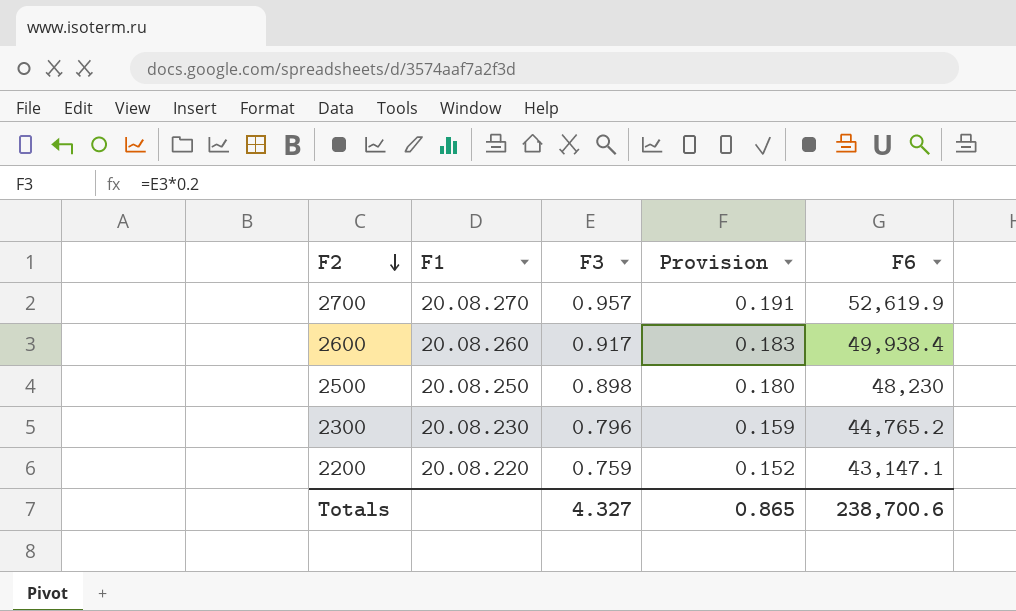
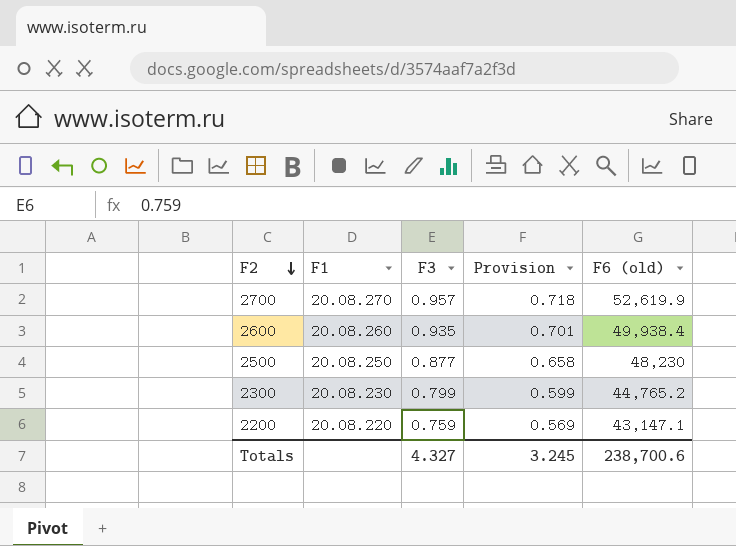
column Provision | formula: [F3] * 0.2 -> [F3] * 0.75
column name: F6 -> F6 (old)
2600 | F3: 0.917 -> 0.935
2500 | F3: 0.898 -> 0.877
2300 | F3: 0.796 -> 0.799
Totals | Provision: 0.865 -> 3.245

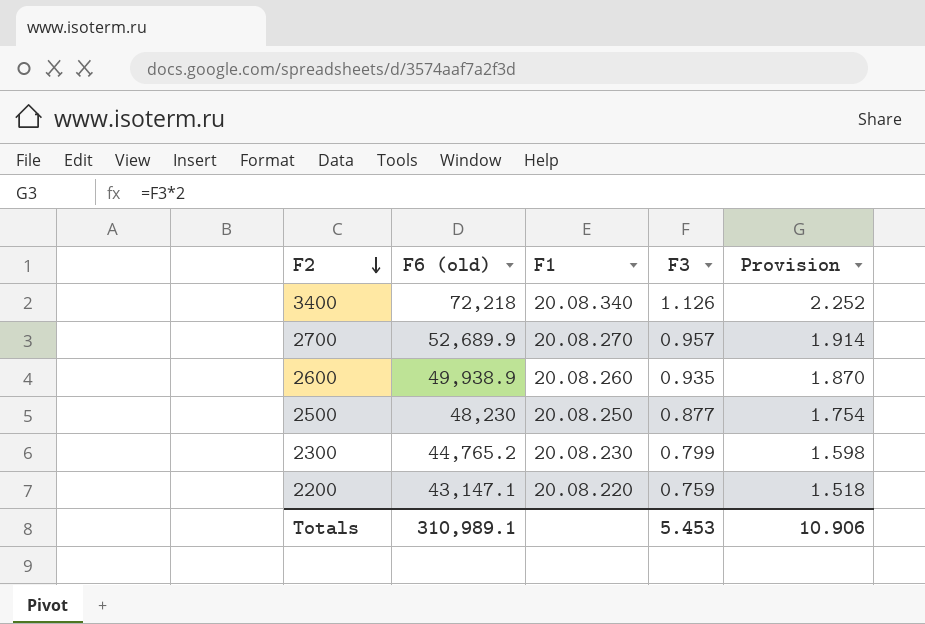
column F6 (old) | position: 5 -> 2
column Provision | formula: [F3] * 0.75 -> [F3] * 2
row 3400: none -> 72,218 | 20.08.340 | 1.126 | 2.252
2700 | F6 (old): 52,619.9 -> 52,689.9
2600 | F6 (old): 49,938.4 -> 49,938.9
Totals | F6 (old): 238,700.6 -> 310,989.1
Totals | F3: 4.327 -> 5.453
Totals | Provision: 3.245 -> 10.906

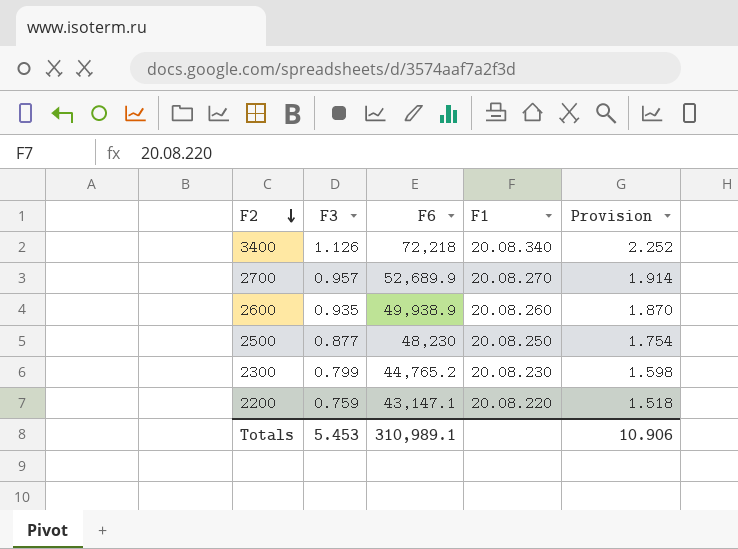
column F3 | position: 4 -> 2
column name: F6 (old) -> F6

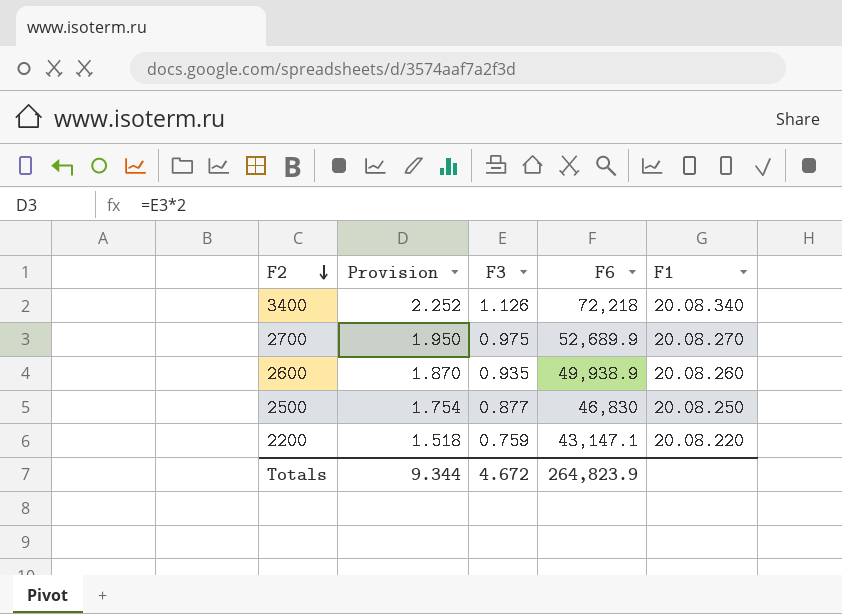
column Provision | position: 5 -> 2
row 2300: 0.799 | 44,765.2 | 20.08.230 | 1.598 -> none
2700 | Provision: 1.914 -> 1.950
2700 | F3: 0.957 -> 0.975
2500 | F6: 48,230 -> 46,830
Totals | Provision: 10.906 -> 9.344
Totals | F3: 5.453 -> 4.672
Totals | F6: 310,989.1 -> 264,823.9

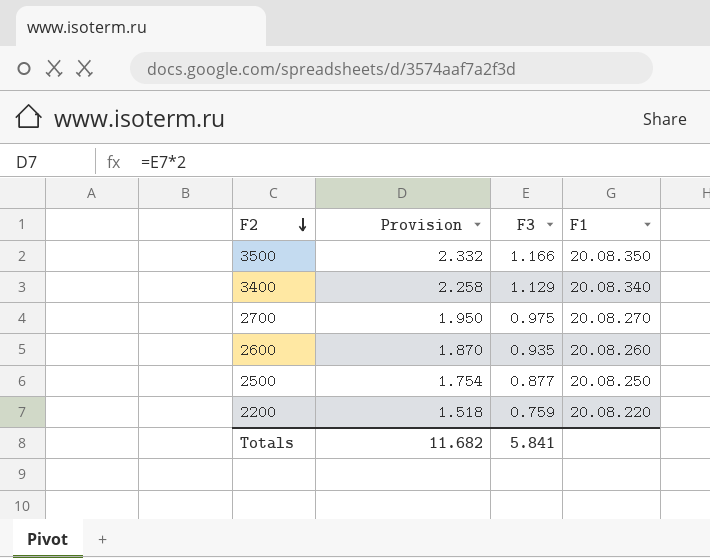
column F6 | position: 4 -> none
row 3500: none -> 2.332 | 1.166 | 20.08.350
3400 | Provision: 2.252 -> 2.258
3400 | F3: 1.126 -> 1.129
Totals | Provision: 9.344 -> 11.682
Totals | F3: 4.672 -> 5.841

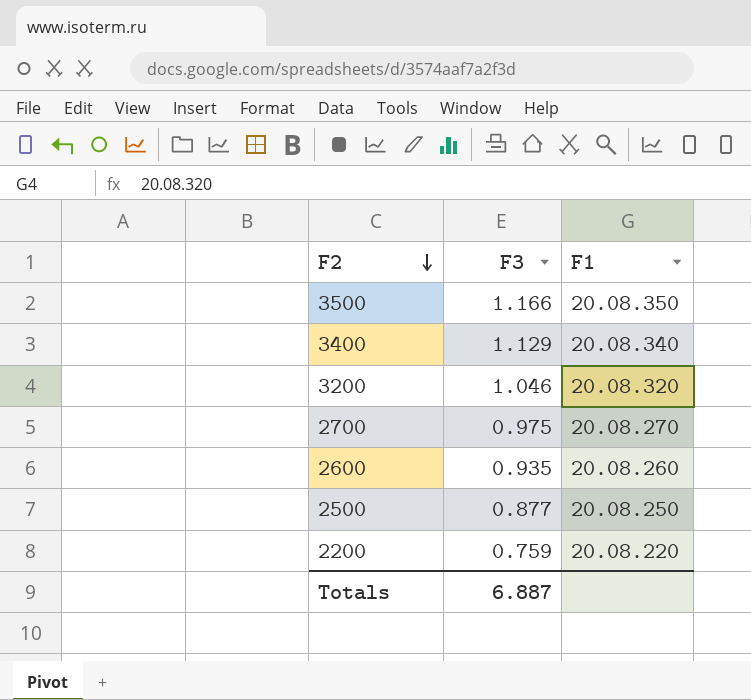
column Provision | formula: [F3] * 2 -> none
row 3200: none -> 1.046 | 20.08.320
Totals | F3: 5.841 -> 6.887

